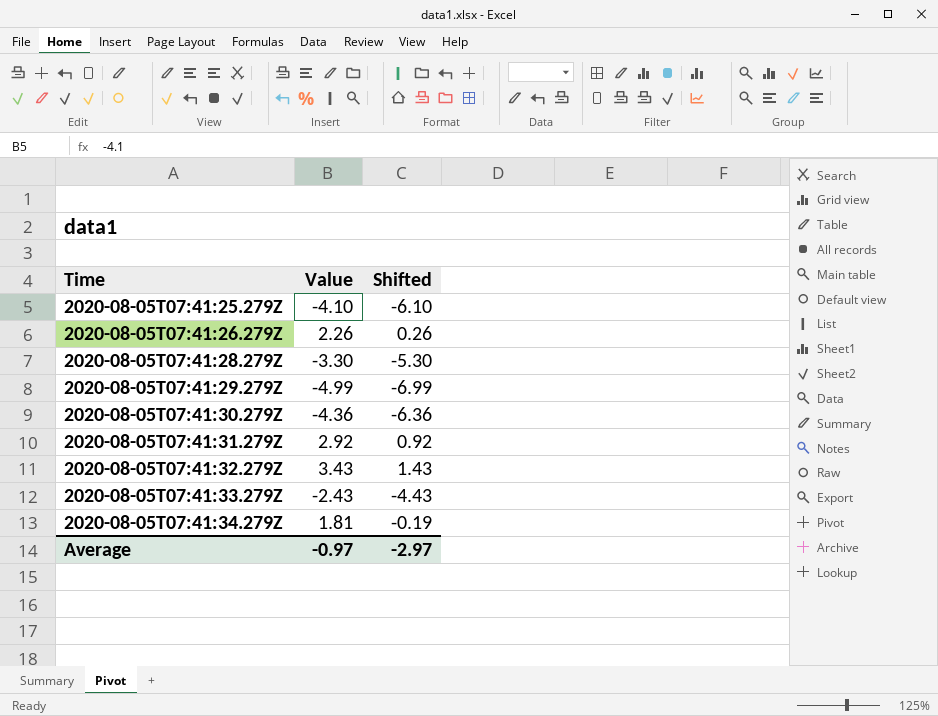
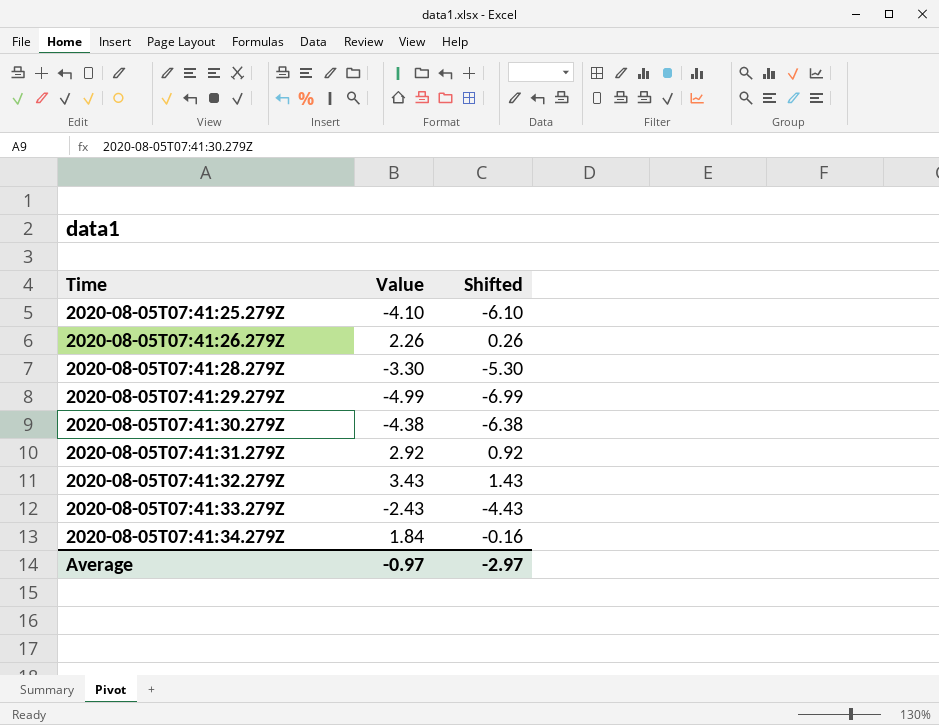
2020-08-05T07:41:30.279Z | Value: -4.36 -> -4.38
2020-08-05T07:41:30.279Z | Shifted: -6.36 -> -6.38
2020-08-05T07:41:34.279Z | Value: 1.81 -> 1.84
2020-08-05T07:41:34.279Z | Shifted: -0.19 -> -0.16

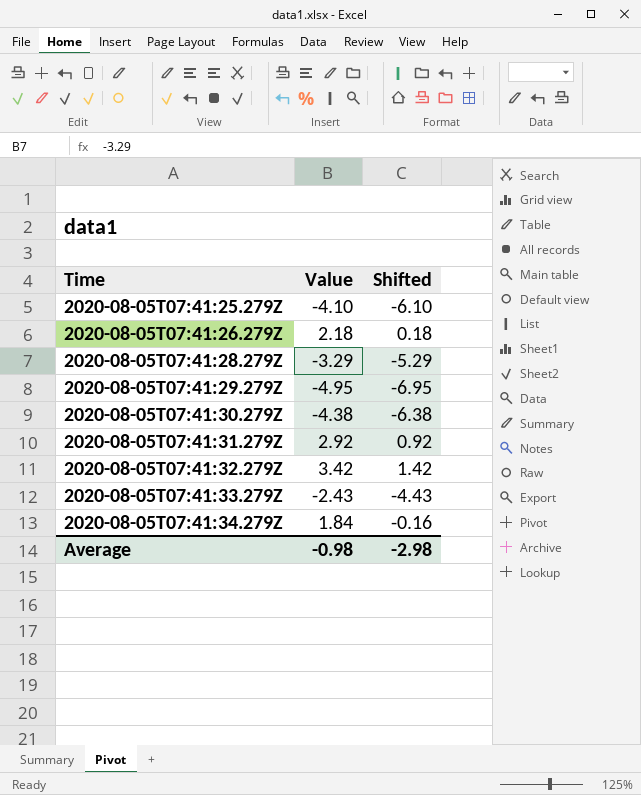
2020-08-05T07:41:26.279Z | Value: 2.26 -> 2.18
2020-08-05T07:41:26.279Z | Shifted: 0.26 -> 0.18
2020-08-05T07:41:28.279Z | Value: -3.30 -> -3.29
2020-08-05T07:41:28.279Z | Shifted: -5.30 -> -5.29
2020-08-05T07:41:29.279Z | Value: -4.99 -> -4.95
2020-08-05T07:41:29.279Z | Shifted: -6.99 -> -6.95
2020-08-05T07:41:32.279Z | Value: 3.43 -> 3.42
2020-08-05T07:41:32.279Z | Shifted: 1.43 -> 1.42
Average | Value: -0.97 -> -0.98
Average | Shifted: -2.97 -> -2.98

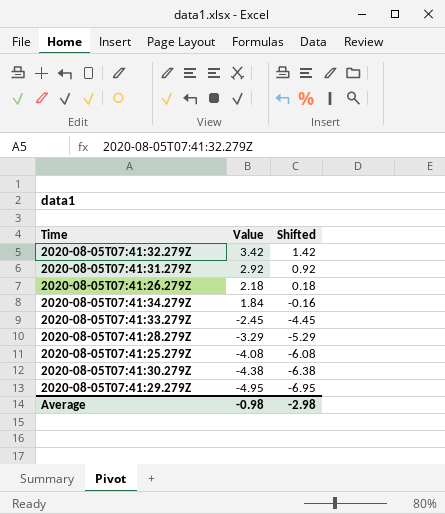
row order: Time ascending -> Value descending
2020-08-05T07:41:33.279Z | Value: -2.43 -> -2.45
2020-08-05T07:41:33.279Z | Shifted: -4.43 -> -4.45
2020-08-05T07:41:25.279Z | Value: -4.10 -> -4.08
2020-08-05T07:41:25.279Z | Shifted: -6.10 -> -6.08

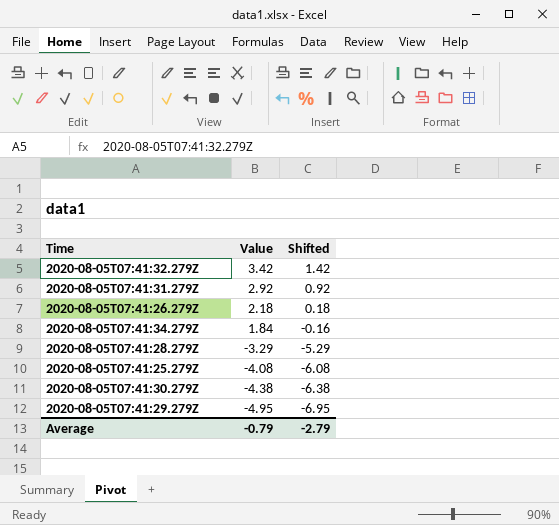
row 2020-08-05T07:41:33.279Z: -2.45 | -4.45 -> none
Average | Value: -0.98 -> -0.79
Average | Shifted: -2.98 -> -2.79

